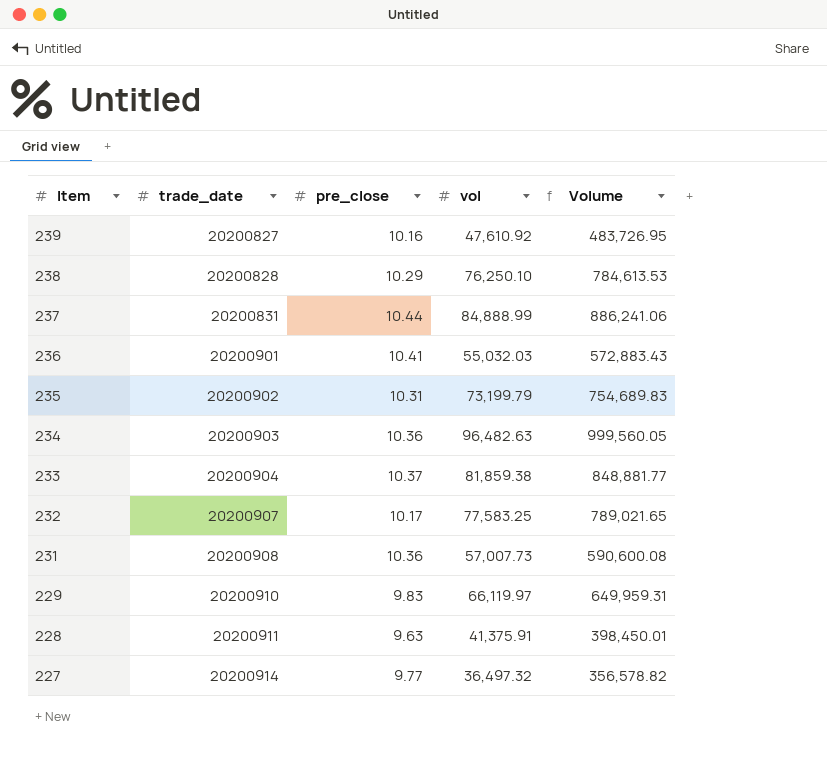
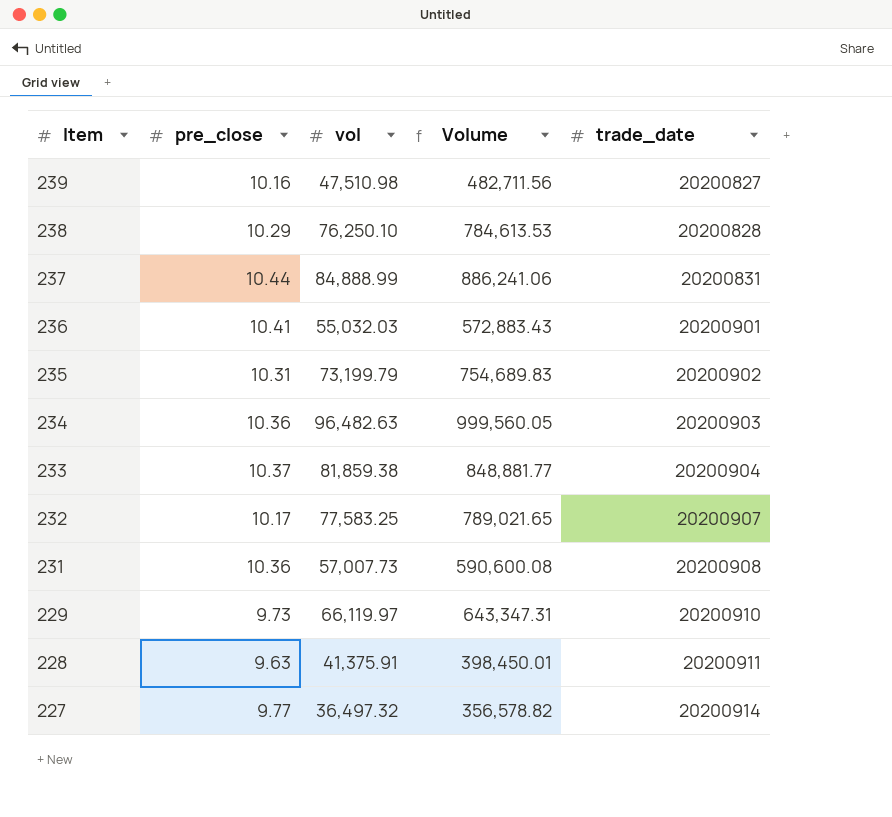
column trade_date | position: 2 -> 5
239 | vol: 47,610.92 -> 47,510.98
239 | Volume: 483,726.95 -> 482,711.56
229 | pre_close: 9.83 -> 9.73
229 | Volume: 649,959.31 -> 643,347.31

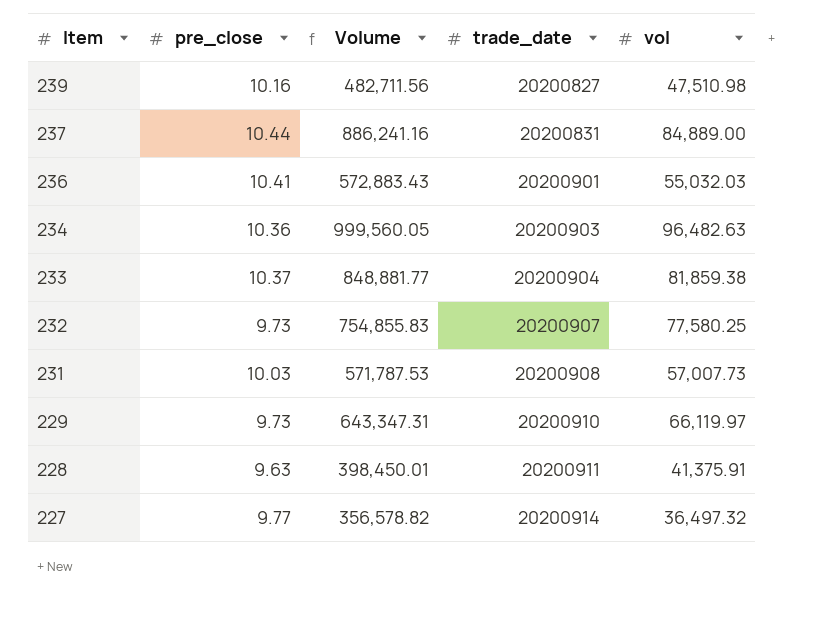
column vol | position: 3 -> 5
row 238: 10.29 | 76,250.10 | 784,613.53 | 20200828 -> none
row 235: 10.31 | 73,199.79 | 754,689.83 | 20200902 -> none
237 | Volume: 886,241.06 -> 886,241.16
237 | vol: 84,888.99 -> 84,889.00
232 | pre_close: 10.17 -> 9.73
232 | Volume: 789,021.65 -> 754,855.83
232 | vol: 77,583.25 -> 77,580.25
231 | pre_close: 10.36 -> 10.03
231 | Volume: 590,600.08 -> 571,787.53

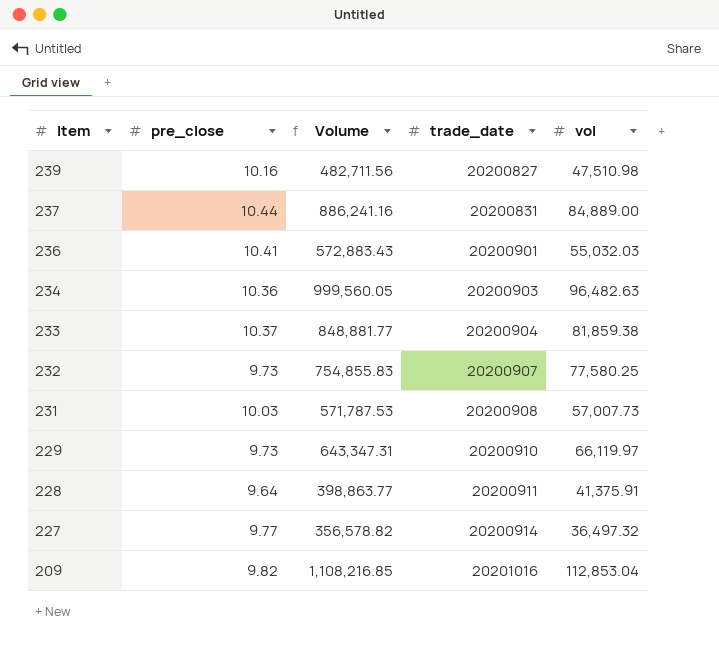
228 | pre_close: 9.63 -> 9.64
228 | Volume: 398,450.01 -> 398,863.77
row 209: none -> 9.82 | 1,108,216.85 | 20201016 | 112,853.04

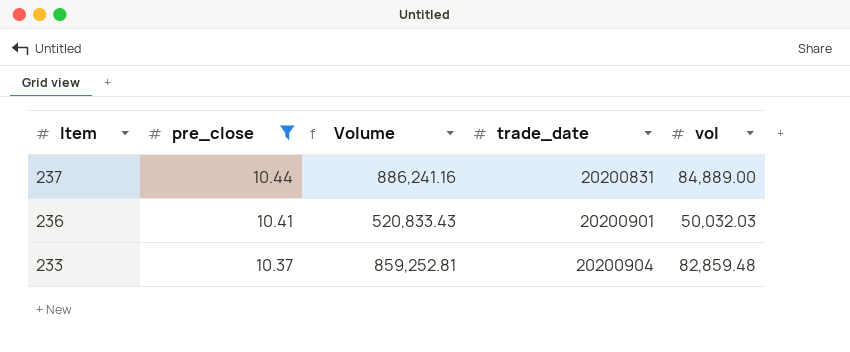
filter: none -> pre_close >= 10.37
236 | Volume: 572,883.43 -> 520,833.43
236 | vol: 55,032.03 -> 50,032.03
233 | Volume: 848,881.77 -> 859,252.81
233 | vol: 81,859.38 -> 82,859.48

